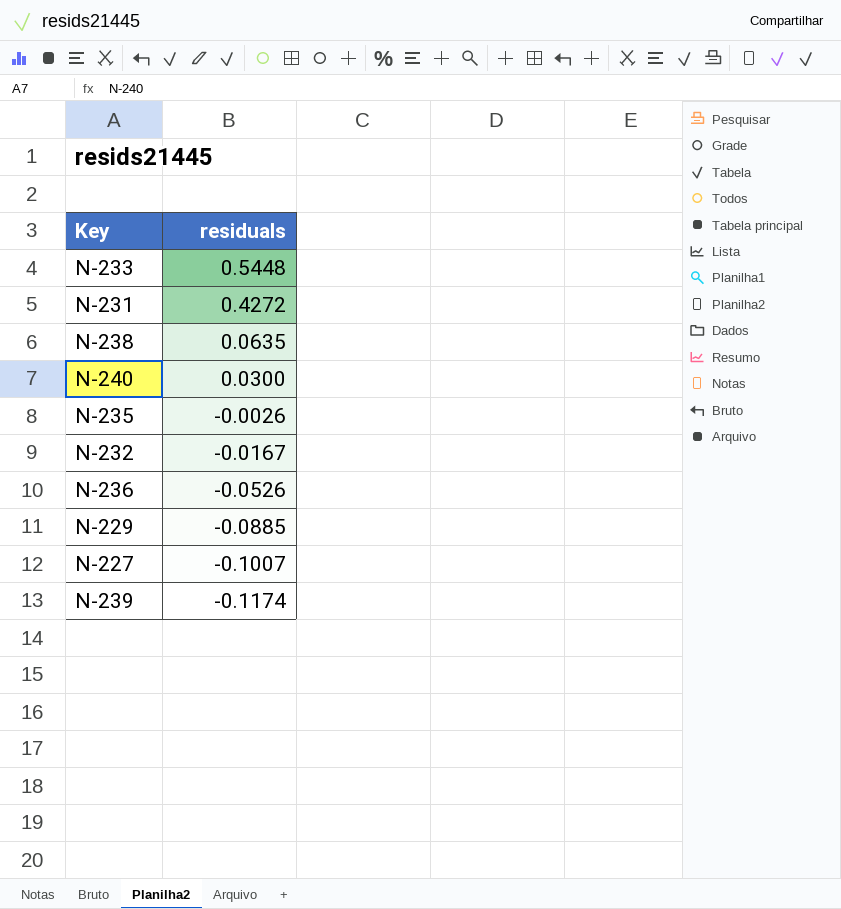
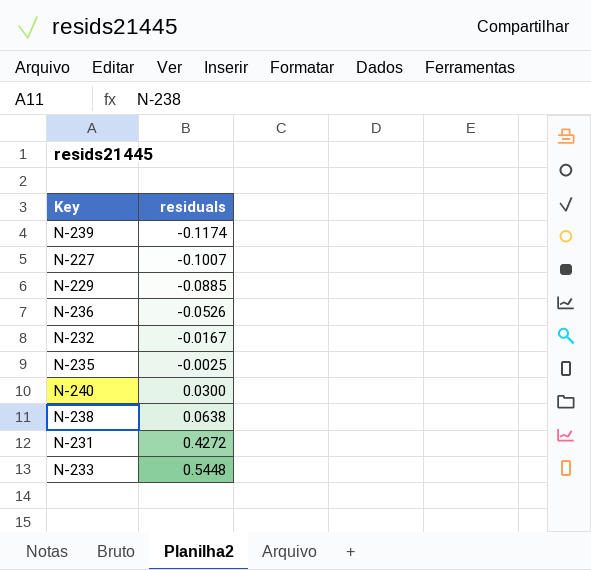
row order: residuals descending -> residuals ascending
N-235 | residuals: -0.0026 -> -0.0025
N-238 | residuals: 0.0635 -> 0.0638

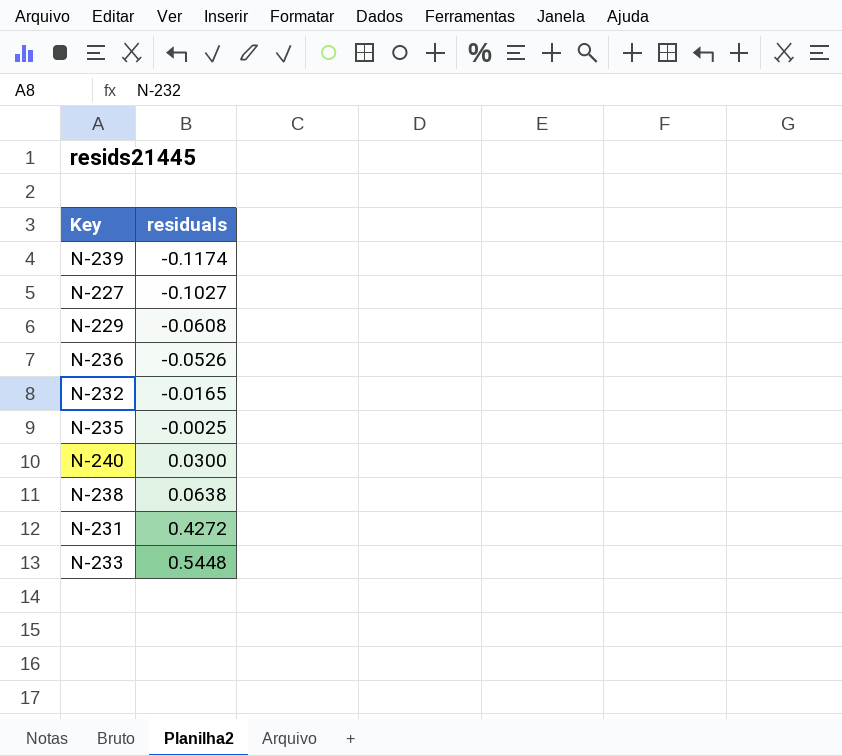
N-227 | residuals: -0.1007 -> -0.1027
N-229 | residuals: -0.0885 -> -0.0608
N-232 | residuals: -0.0167 -> -0.0165

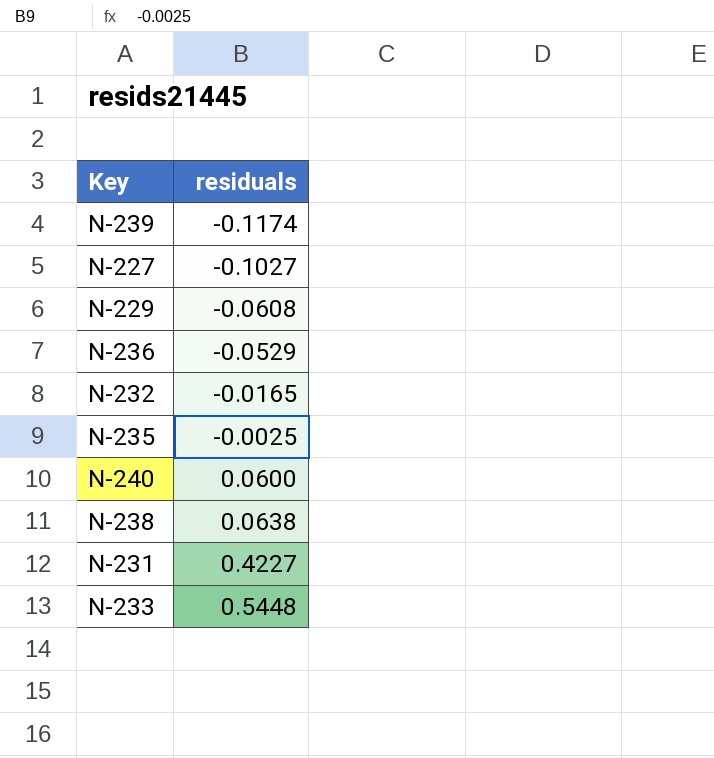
N-236 | residuals: -0.0526 -> -0.0529
N-240 | residuals: 0.0300 -> 0.0600
N-231 | residuals: 0.4272 -> 0.4227

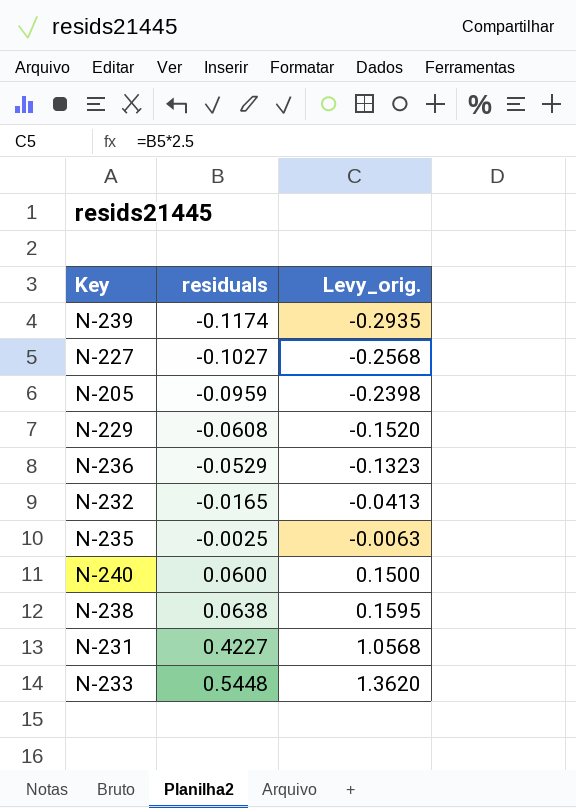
column Levy_orig. | formula: none -> [residuals] * 2.5
row N-205: none -> -0.0959 | -0.2398

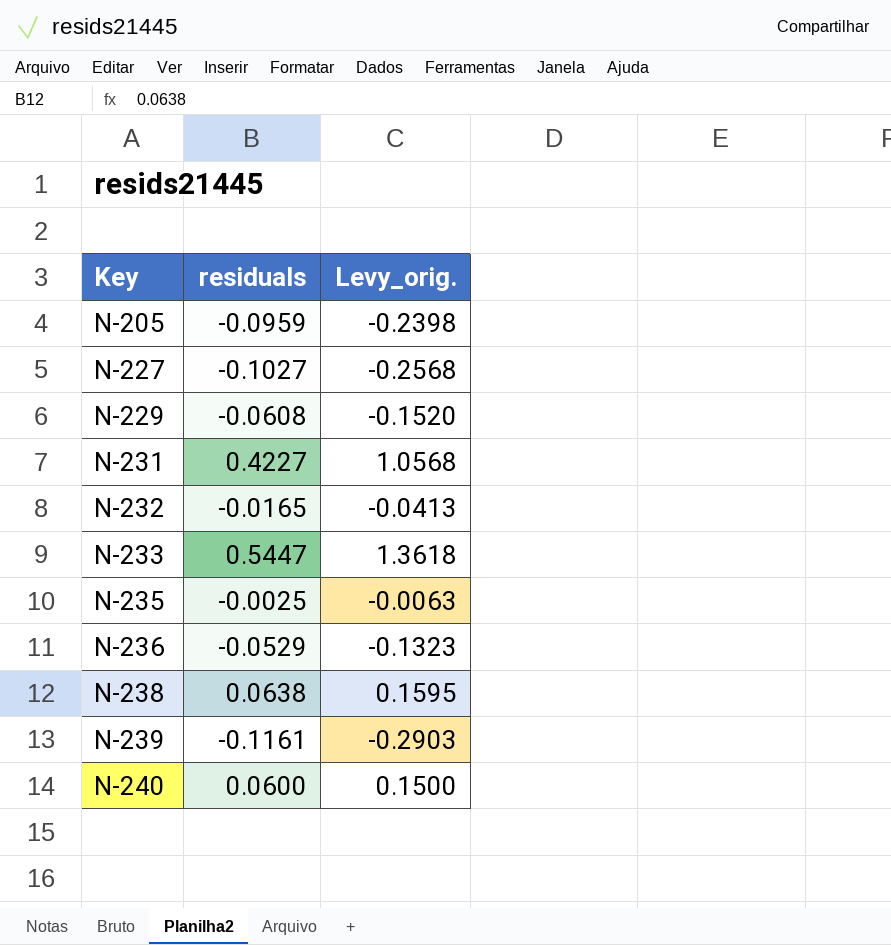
row order: residuals ascending -> Key ascending
N-233 | residuals: 0.5448 -> 0.5447
N-233 | Levy_orig.: 1.3620 -> 1.3618
N-239 | residuals: -0.1174 -> -0.1161
N-239 | Levy_orig.: -0.2935 -> -0.2903

